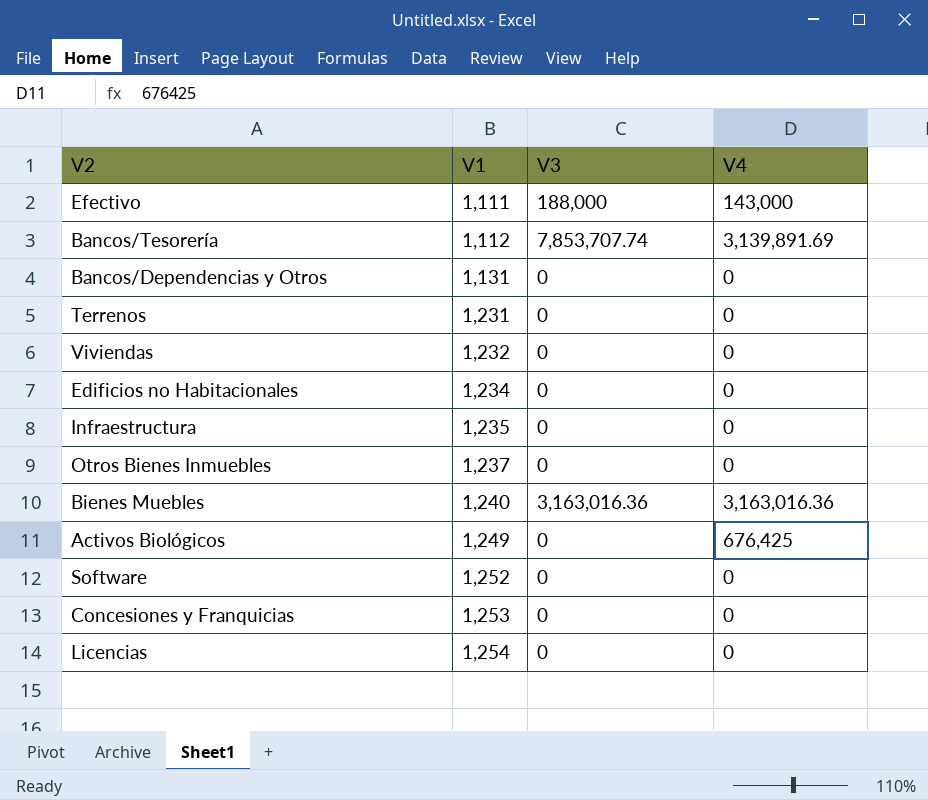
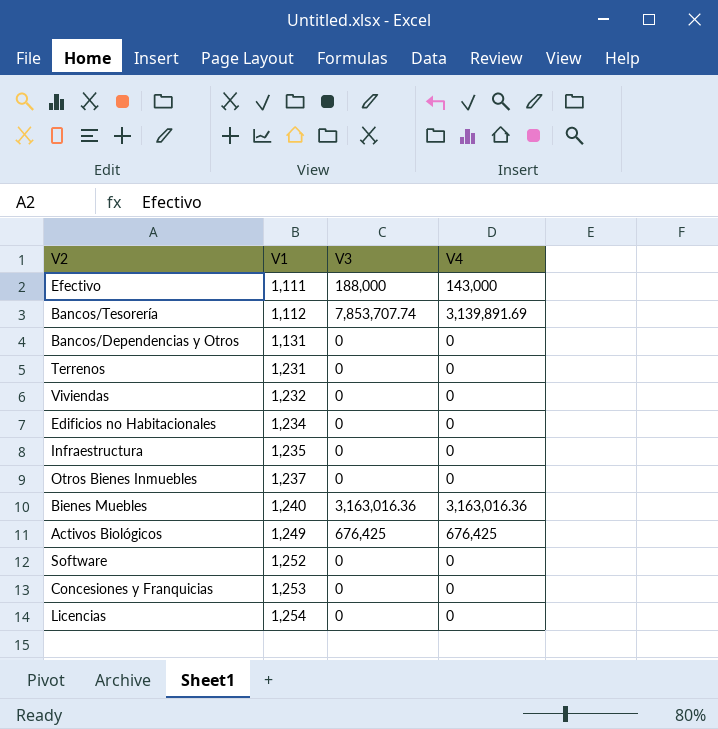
Activos Biológicos | V3: 0 -> 676,425

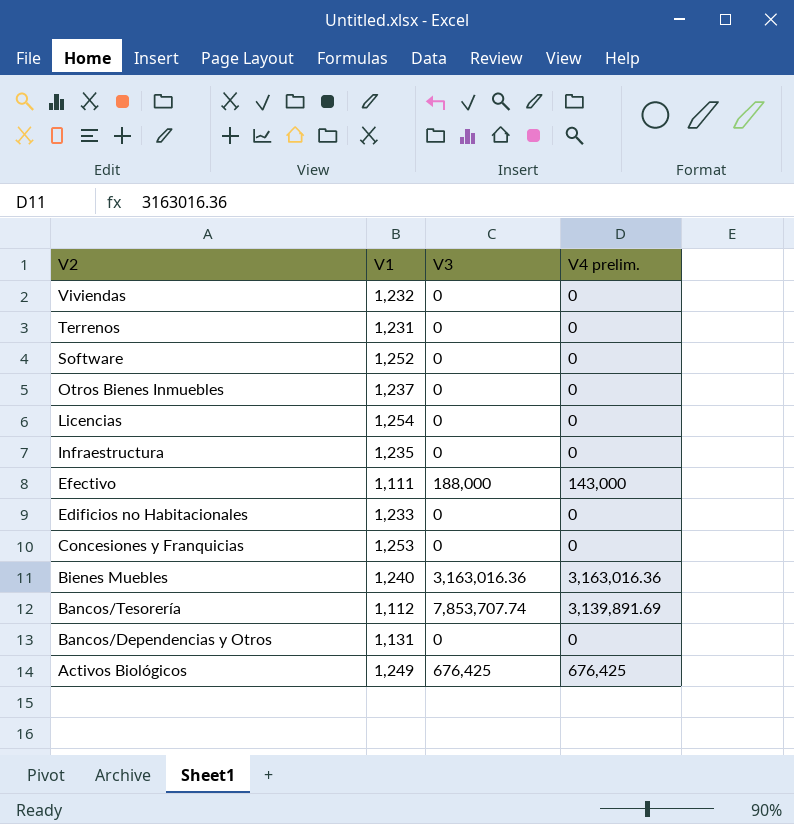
row order: V1 ascending -> V2 descending
column name: V4 -> V4 prelim.
Edificios no Habitacionales | V1: 1,234 -> 1,233

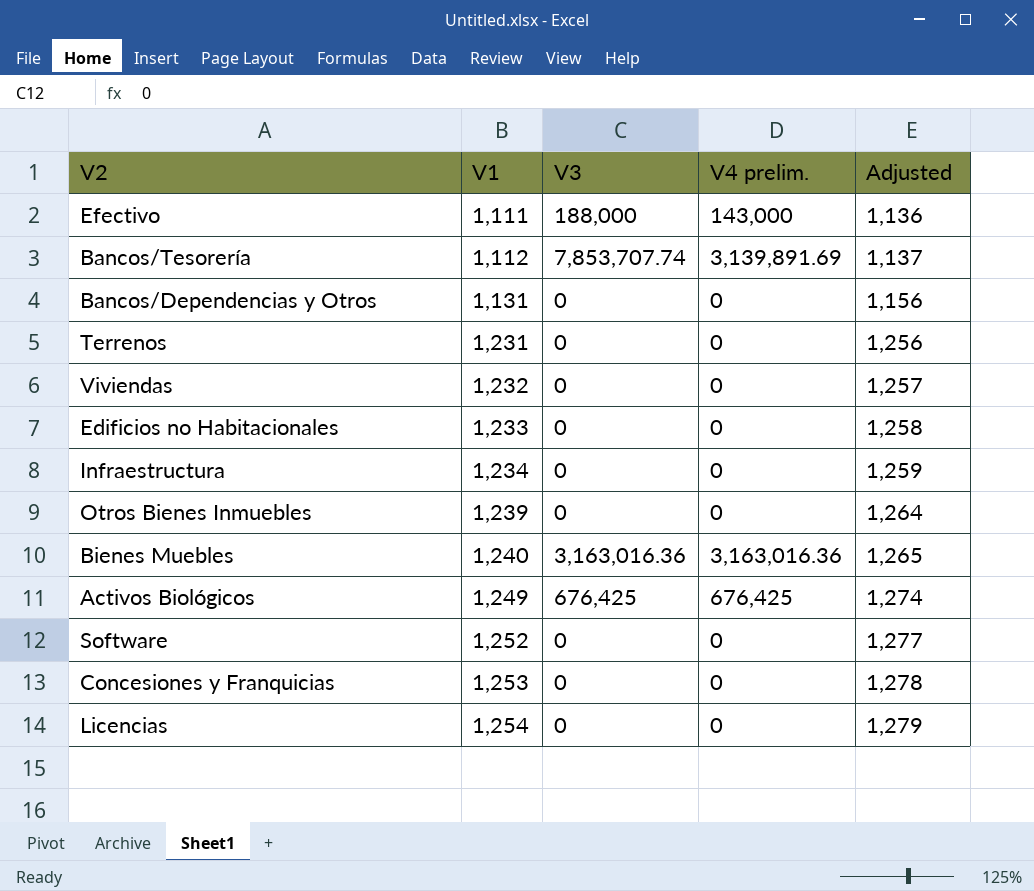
row order: V2 descending -> V1 ascending
column Adjusted | formula: none -> [V1] + 25
Infraestructura | V1: 1,235 -> 1,234
Otros Bienes Inmuebles | V1: 1,237 -> 1,239

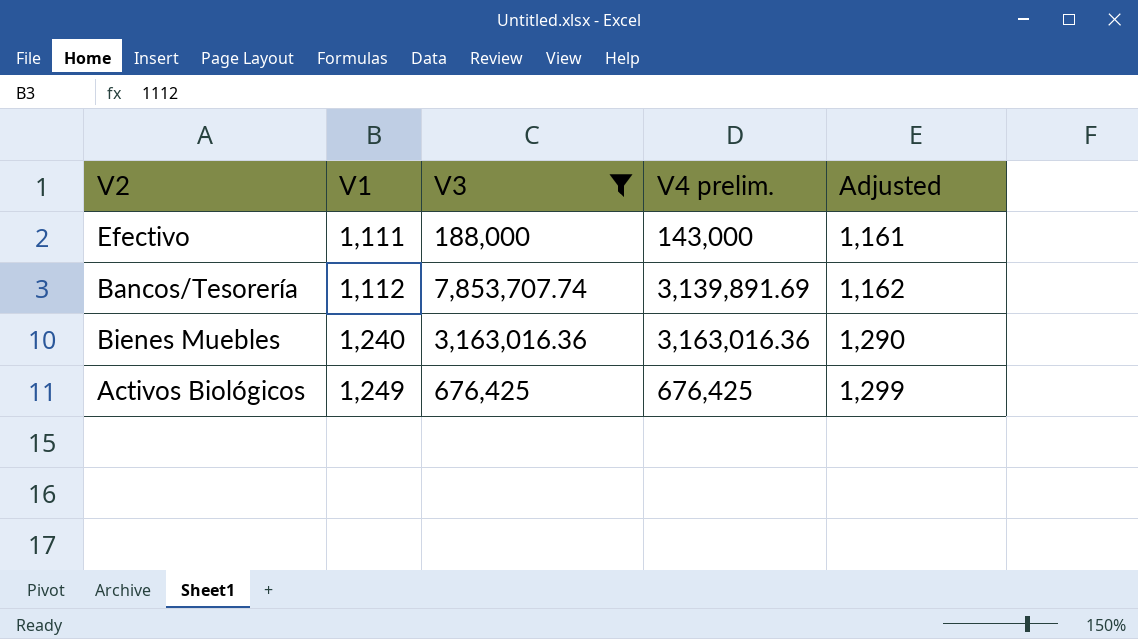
filter: none -> V3 != 0
column Adjusted | formula: [V1] + 25 -> [V1] + 50

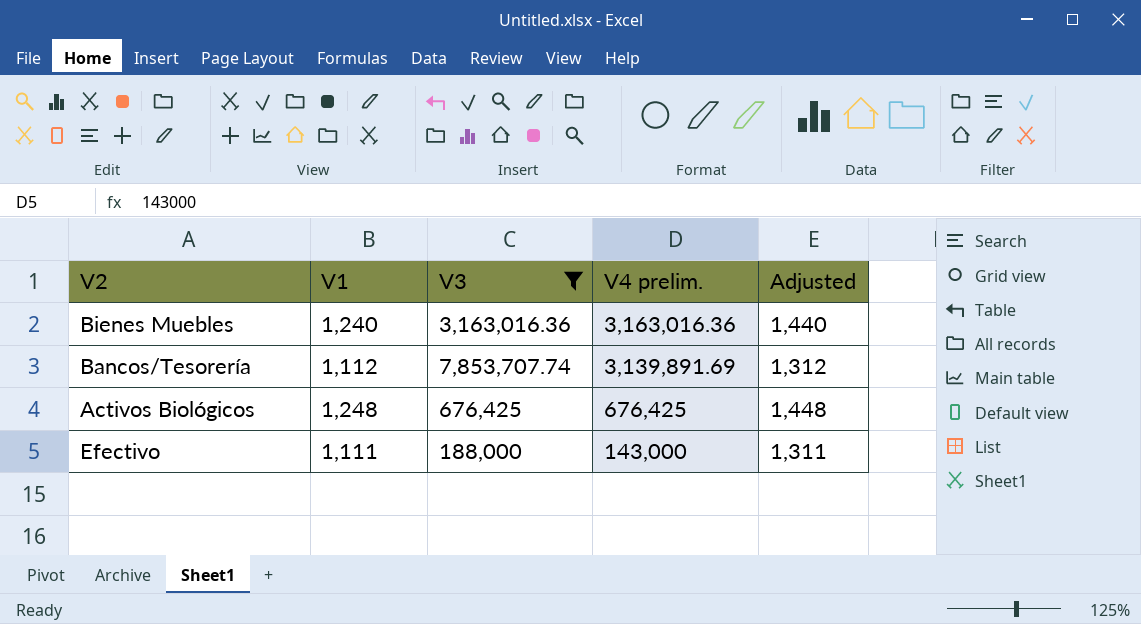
row order: V1 ascending -> V4 prelim. descending
column Adjusted | formula: [V1] + 50 -> [V1] + 200
Activos Biológicos | V1: 1,249 -> 1,248

